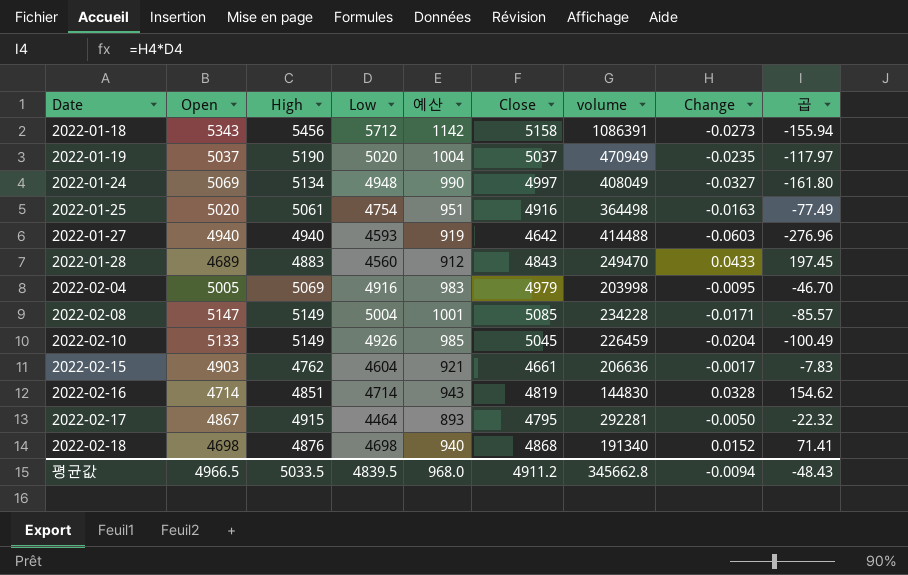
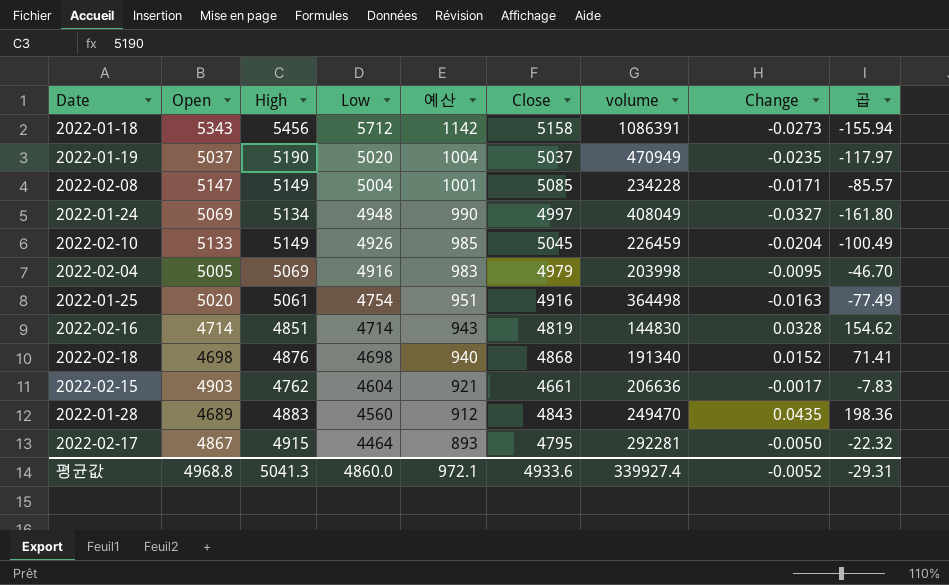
row order: Date ascending -> Low descending
row 2022-01-27: 4940 | 4940 | 4593 | 919 | 4642 | 414488 | -0.0603 | -276.96 -> none
2022-01-28 | Change: 0.0433 -> 0.0435
2022-01-28 | 곱: 197.45 -> 198.36
평균값 | Open: 4966.5 -> 4968.8
평균값 | High: 5033.5 -> 5041.3
평균값 | Low: 4839.5 -> 4860.0
평균값 | 예산: 968.0 -> 972.1
평균값 | Close: 4911.2 -> 4933.6
평균값 | volume: 345662.8 -> 339927.4
평균값 | Change: -0.0094 -> -0.0052
평균값 | 곱: -48.43 -> -29.31

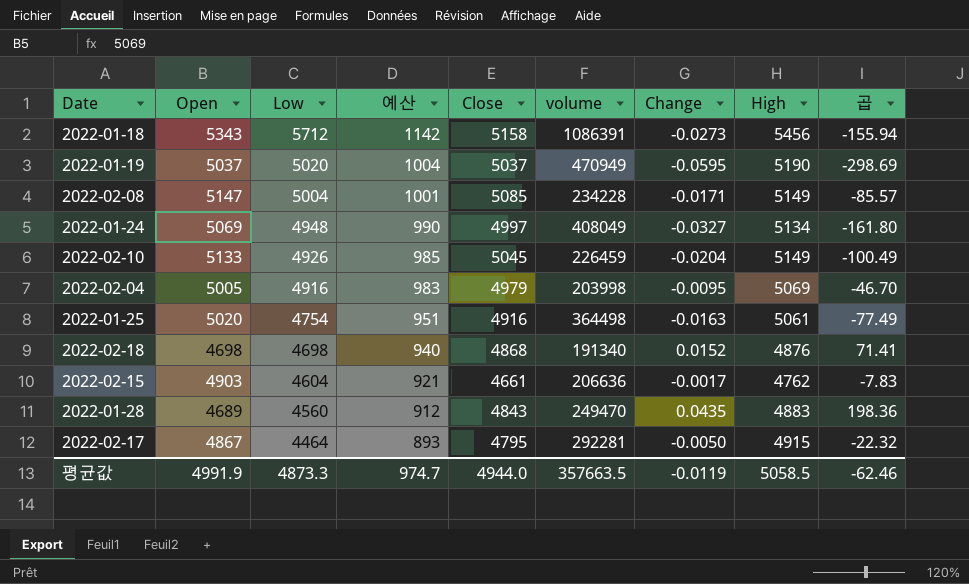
column High | position: 3 -> 8
row 2022-02-16: 4714 | 4851 | 4714 | 943 | 4819 | 144830 | 0.0328 | 154.62 -> none
2022-01-19 | Change: -0.0235 -> -0.0595
2022-01-19 | 곱: -117.97 -> -298.69
평균값 | Open: 4968.8 -> 4991.9
평균값 | Low: 4860.0 -> 4873.3
평균값 | 예산: 972.1 -> 974.7
평균값 | Close: 4933.6 -> 4944.0
평균값 | volume: 339927.4 -> 357663.5
평균값 | Change: -0.0052 -> -0.0119
평균값 | High: 5041.3 -> 5058.5
평균값 | 곱: -29.31 -> -62.46

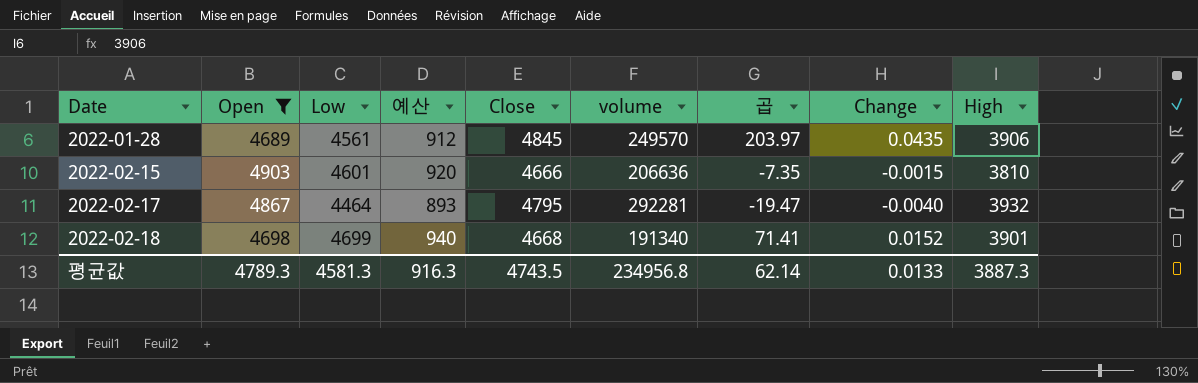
filter: none -> Open <= 4903
row order: Low descending -> Date ascending
column 곱 | formula: [Low] * [Change] -> [Open] * [Change]
column 곱 | position: 9 -> 7
2022-01-28 | Low: 4560 -> 4561
2022-01-28 | Close: 4843 -> 4845
2022-01-28 | volume: 249470 -> 249570
2022-01-28 | High: 4883 -> 3906
2022-02-15 | Low: 4604 -> 4601
2022-02-15 | 예산: 921 -> 920
2022-02-15 | Close: 4661 -> 4666
2022-02-15 | Change: -0.0017 -> -0.0015
2022-02-15 | High: 4762 -> 3810
2022-02-17 | Change: -0.0050 -> -0.0040
2022-02-17 | High: 4915 -> 3932
2022-02-18 | Low: 4698 -> 4699
2022-02-18 | Close: 4868 -> 4668
2022-02-18 | High: 4876 -> 3901
평균값 | Open: 4991.9 -> 4789.3
평균값 | Low: 4873.3 -> 4581.3
평균값 | 예산: 974.7 -> 916.3
평균값 | Close: 4944.0 -> 4743.5
평균값 | volume: 357663.5 -> 234956.8
평균값 | 곱: -62.46 -> 62.14
평균값 | Change: -0.0119 -> 0.0133
평균값 | High: 5058.5 -> 3887.3

